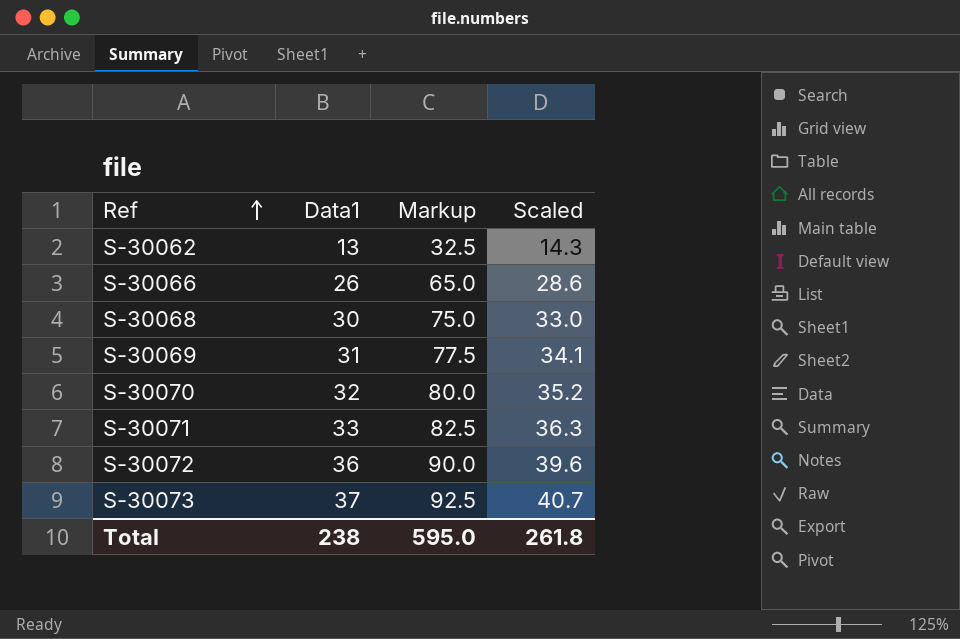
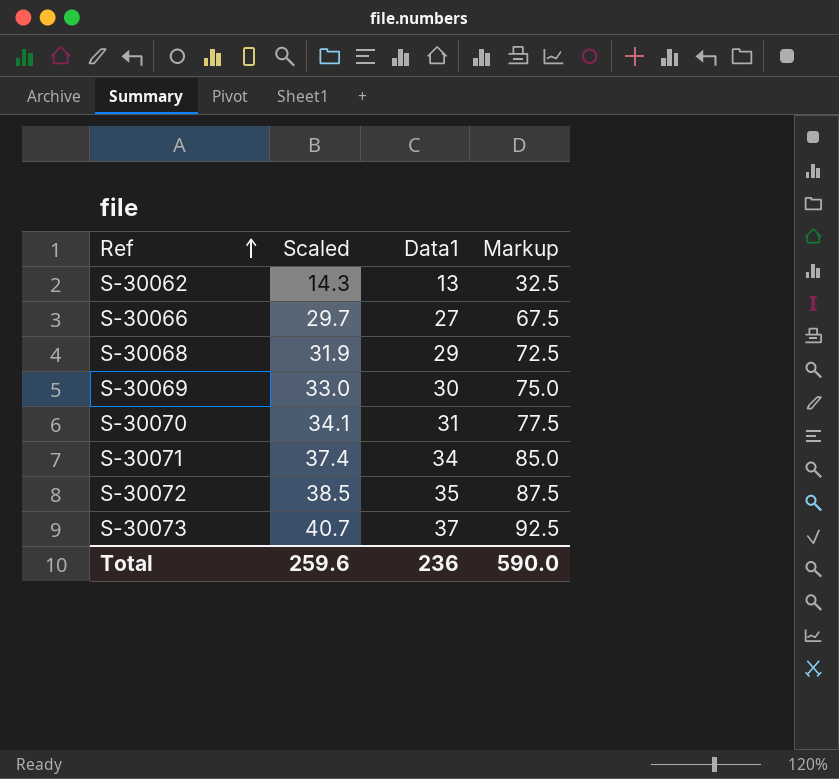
column Scaled | position: 4 -> 2
S-30066 | Scaled: 28.6 -> 29.7
S-30066 | Data1: 26 -> 27
S-30066 | Markup: 65.0 -> 67.5
S-30068 | Scaled: 33.0 -> 31.9
S-30068 | Data1: 30 -> 29
S-30068 | Markup: 75.0 -> 72.5
S-30069 | Scaled: 34.1 -> 33.0
S-30069 | Data1: 31 -> 30
S-30069 | Markup: 77.5 -> 75.0
S-30070 | Scaled: 35.2 -> 34.1
S-30070 | Data1: 32 -> 31
S-30070 | Markup: 80.0 -> 77.5
S-30071 | Scaled: 36.3 -> 37.4
S-30071 | Data1: 33 -> 34
S-30071 | Markup: 82.5 -> 85.0
S-30072 | Scaled: 39.6 -> 38.5
S-30072 | Data1: 36 -> 35
S-30072 | Markup: 90.0 -> 87.5
Total | Scaled: 261.8 -> 259.6
Total | Data1: 238 -> 236
Total | Markup: 595.0 -> 590.0

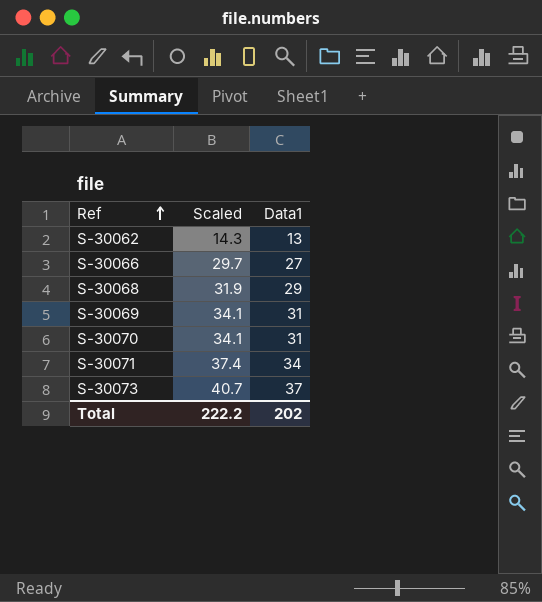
column Markup | formula: [Data1] * 2.5 -> none
row S-30072: 38.5 | 35 | 87.5 -> none
S-30069 | Scaled: 33.0 -> 34.1
S-30069 | Data1: 30 -> 31
Total | Scaled: 259.6 -> 222.2
Total | Data1: 236 -> 202

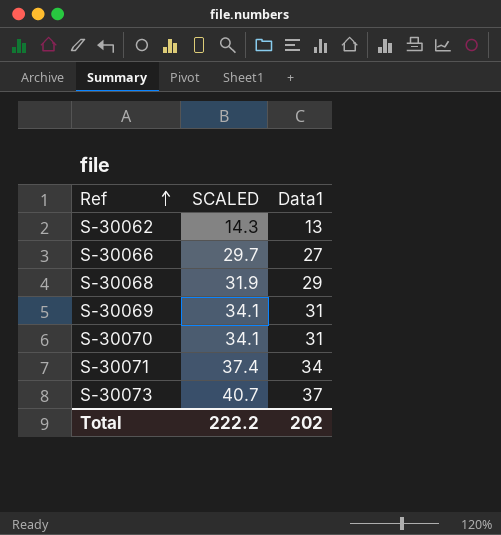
column name: Scaled -> SCALED

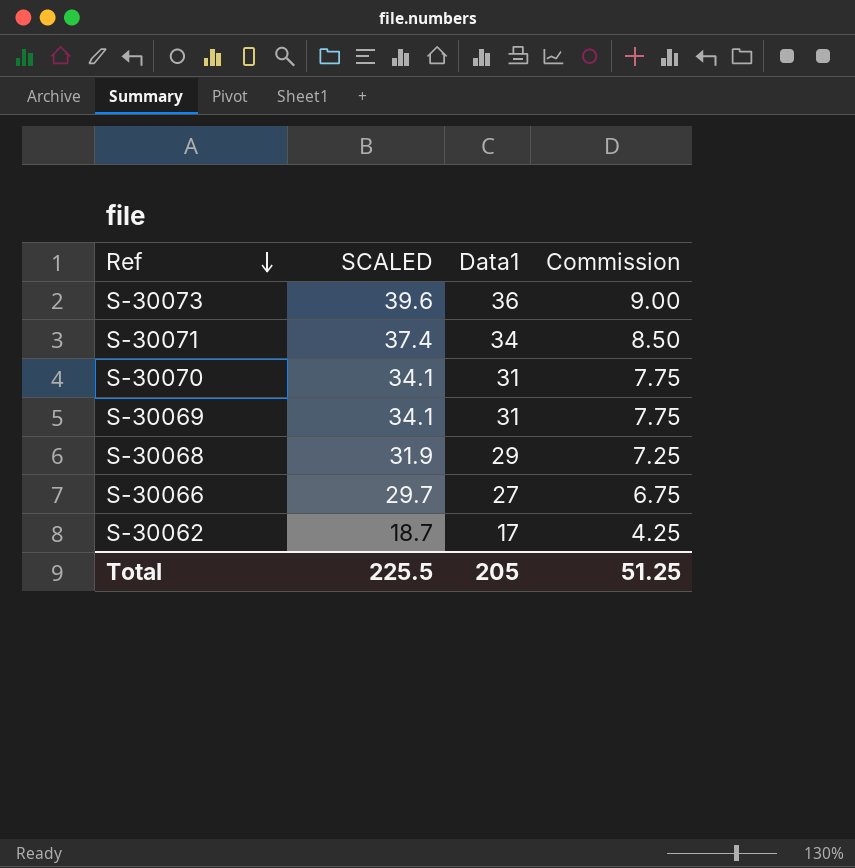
row order: Ref ascending -> Ref descending
column Commission | formula: none -> [Data1] * 0.25
S-30073 | SCALED: 40.7 -> 39.6
S-30073 | Data1: 37 -> 36
S-30062 | SCALED: 14.3 -> 18.7
S-30062 | Data1: 13 -> 17
Total | SCALED: 222.2 -> 225.5
Total | Data1: 202 -> 205

